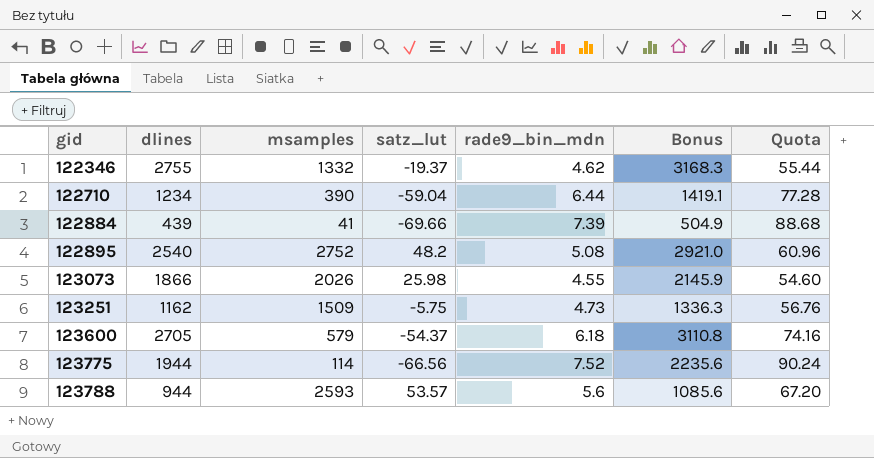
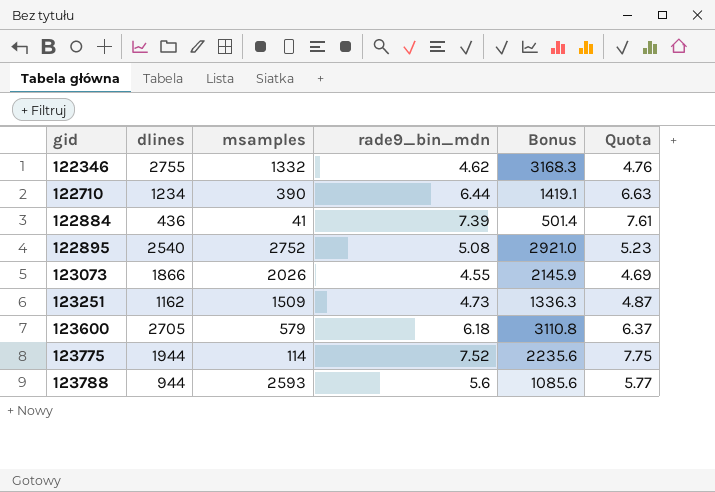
column satz_lut | position: 4 -> none
column Quota | formula: [rade9_bin_mdn] * 12 -> [rade9_bin_mdn] * 1.03
122884 | dlines: 439 -> 436
122884 | Bonus: 504.9 -> 501.4

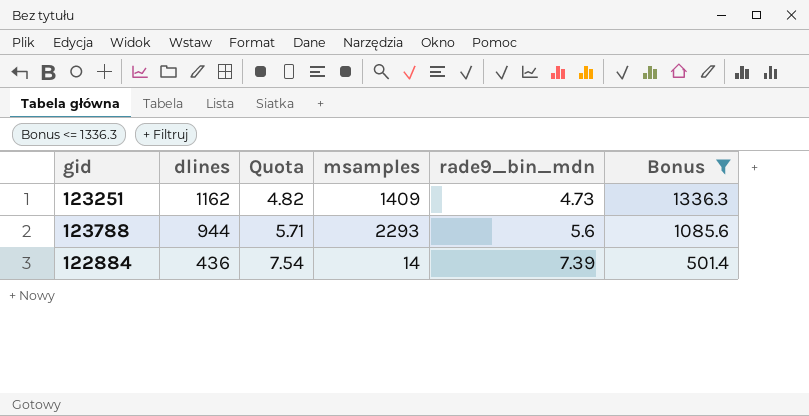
filter: none -> Bonus <= 1336.3
row order: gid ascending -> dlines descending
column Quota | formula: [rade9_bin_mdn] * 1.03 -> [rade9_bin_mdn] * 1.02
column Quota | position: 6 -> 3
123251 | msamples: 1509 -> 1409
123788 | msamples: 2593 -> 2293
122884 | msamples: 41 -> 14

